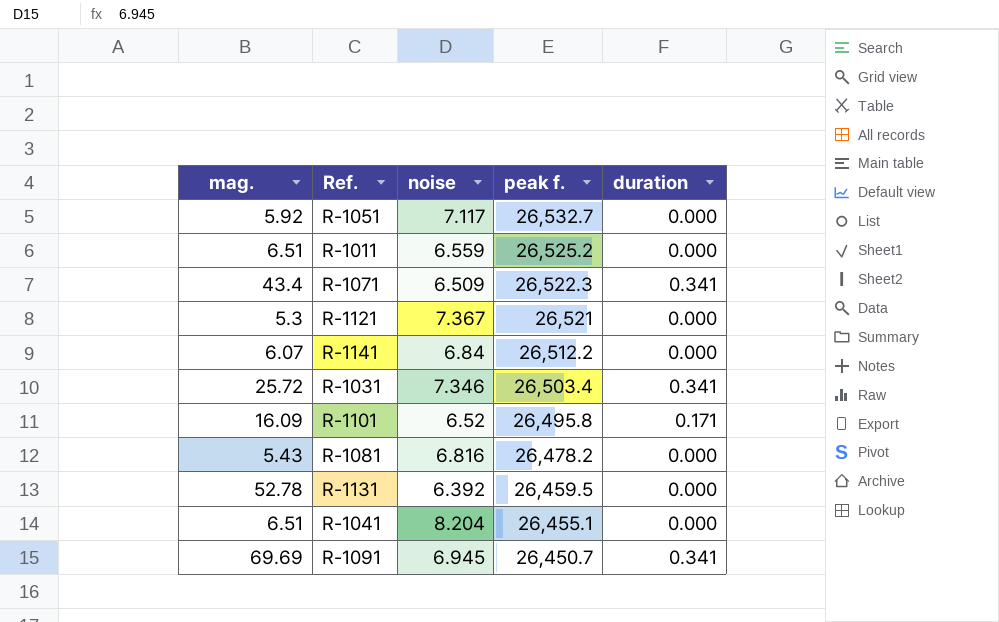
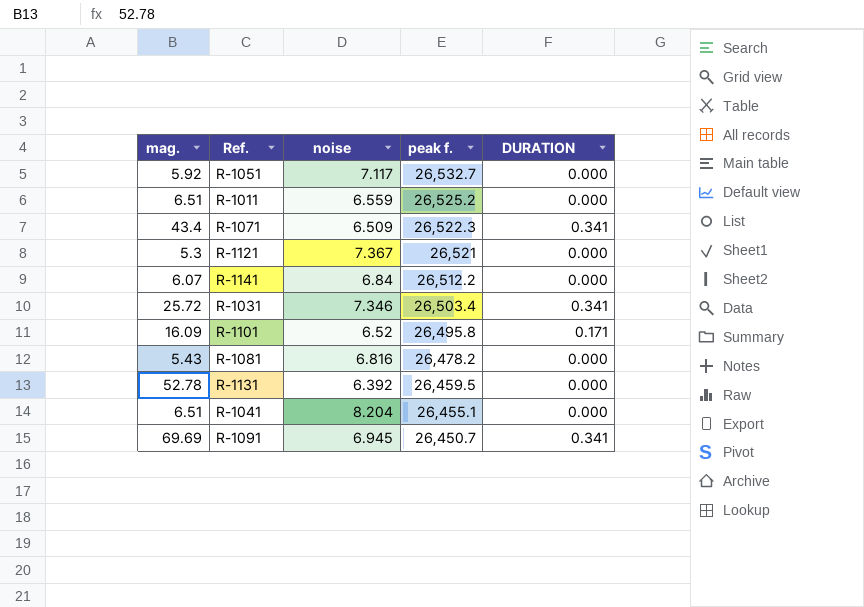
column name: duration -> DURATION

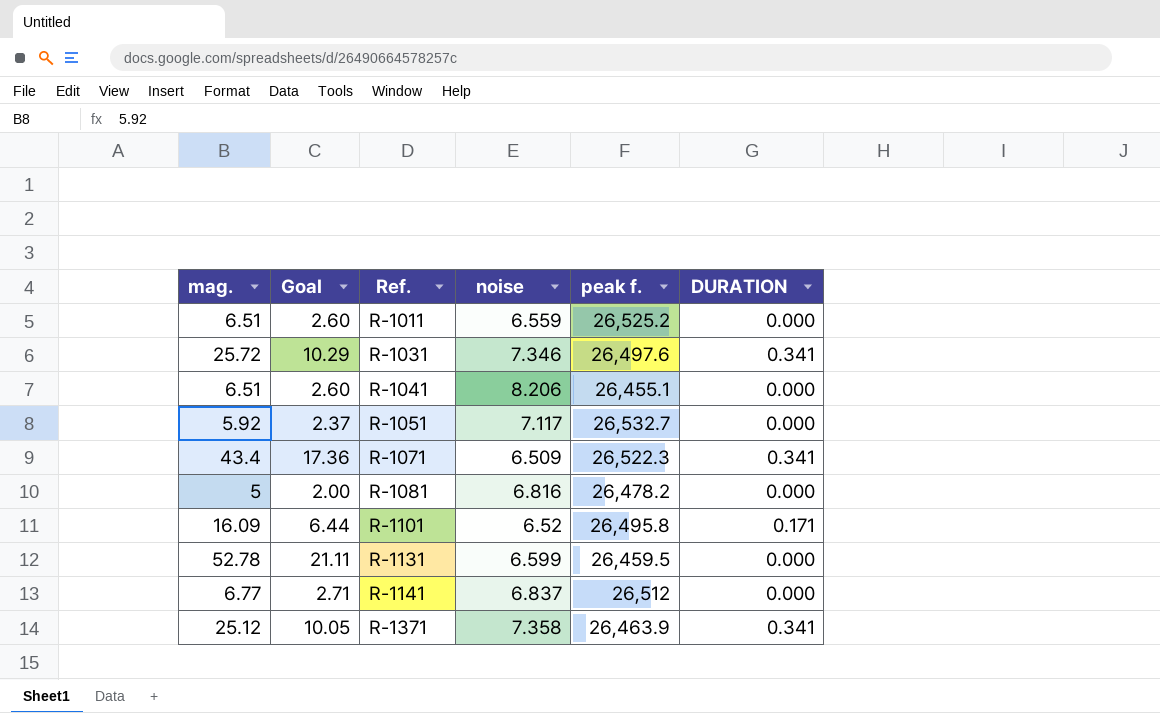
row order: peak f. descending -> Ref. ascending
column Goal | formula: none -> [mag.] * 0.4
row R-1121: 5.3 | 7.367 | 26,521 | 0.000 -> none
row R-1091: 69.69 | 6.945 | 26,450.7 | 0.341 -> none
R-1031 | peak f.: 26,503.4 -> 26,497.6
R-1041 | noise: 8.204 -> 8.206
R-1081 | mag.: 5.43 -> 5
R-1131 | noise: 6.392 -> 6.599
R-1141 | mag.: 6.07 -> 6.77
R-1141 | noise: 6.84 -> 6.837
R-1141 | peak f.: 26,512.2 -> 26,512
row R-1371: none -> 25.12 | 10.05 | 7.358 | 26,463.9 | 0.341

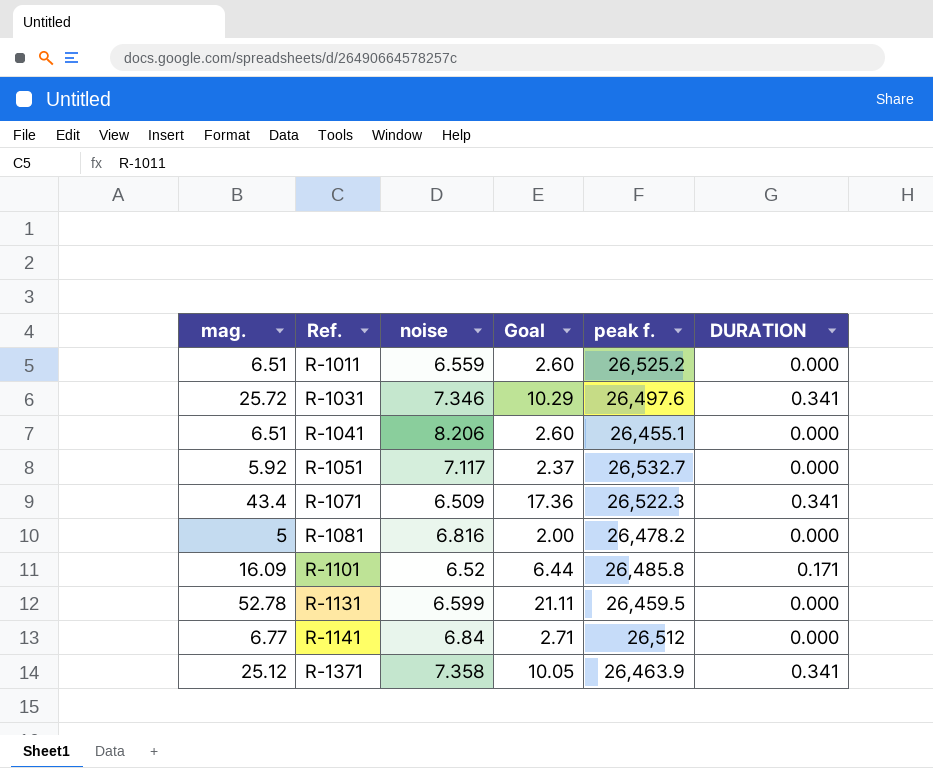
column Goal | position: 2 -> 4
R-1101 | peak f.: 26,495.8 -> 26,485.8
R-1141 | noise: 6.837 -> 6.84

